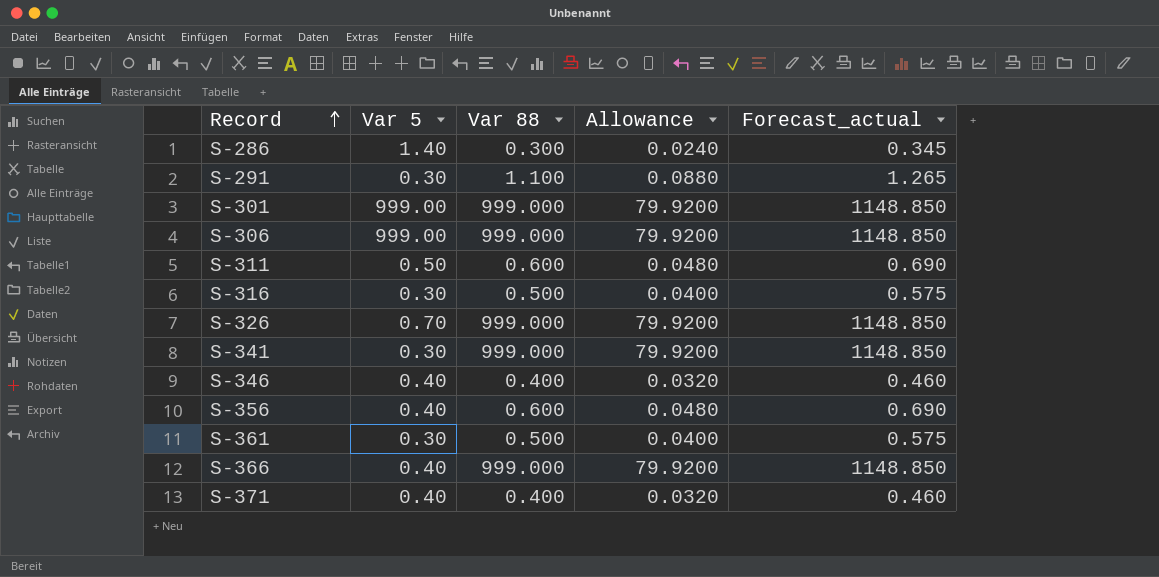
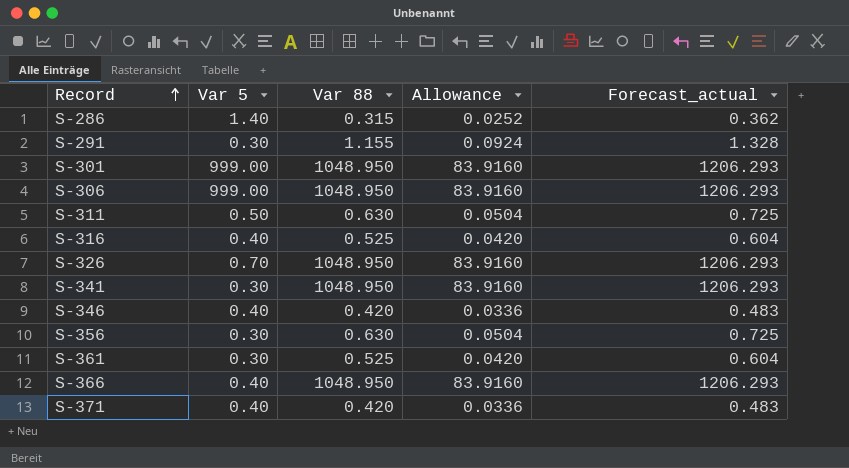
S-286 | Var 88: 0.300 -> 0.315
S-286 | Allowance: 0.0240 -> 0.0252
S-286 | Forecast_actual: 0.345 -> 0.362
S-291 | Var 88: 1.100 -> 1.155
S-291 | Allowance: 0.0880 -> 0.0924
S-291 | Forecast_actual: 1.265 -> 1.328
S-301 | Var 88: 999.000 -> 1048.950
S-301 | Allowance: 79.9200 -> 83.9160
S-301 | Forecast_actual: 1148.850 -> 1206.293
S-306 | Var 88: 999.000 -> 1048.950
S-306 | Allowance: 79.9200 -> 83.9160
S-306 | Forecast_actual: 1148.850 -> 1206.293
S-311 | Var 88: 0.600 -> 0.630
S-311 | Allowance: 0.0480 -> 0.0504
S-311 | Forecast_actual: 0.690 -> 0.725
S-316 | Var 5: 0.30 -> 0.40
S-316 | Var 88: 0.500 -> 0.525
S-316 | Allowance: 0.0400 -> 0.0420
S-316 | Forecast_actual: 0.575 -> 0.604
S-326 | Var 88: 999.000 -> 1048.950
S-326 | Allowance: 79.9200 -> 83.9160
S-326 | Forecast_actual: 1148.850 -> 1206.293
S-341 | Var 88: 999.000 -> 1048.950
S-341 | Allowance: 79.9200 -> 83.9160
S-341 | Forecast_actual: 1148.850 -> 1206.293
S-346 | Var 88: 0.400 -> 0.420
S-346 | Allowance: 0.0320 -> 0.0336
S-346 | Forecast_actual: 0.460 -> 0.483
S-356 | Var 5: 0.40 -> 0.30
S-356 | Var 88: 0.600 -> 0.630
S-356 | Allowance: 0.0480 -> 0.0504
S-356 | Forecast_actual: 0.690 -> 0.725
S-361 | Var 88: 0.500 -> 0.525
S-361 | Allowance: 0.0400 -> 0.0420
S-361 | Forecast_actual: 0.575 -> 0.604
S-366 | Var 88: 999.000 -> 1048.950
S-366 | Allowance: 79.9200 -> 83.9160
S-366 | Forecast_actual: 1148.850 -> 1206.293
S-371 | Var 88: 0.400 -> 0.420
S-371 | Allowance: 0.0320 -> 0.0336
S-371 | Forecast_actual: 0.460 -> 0.483

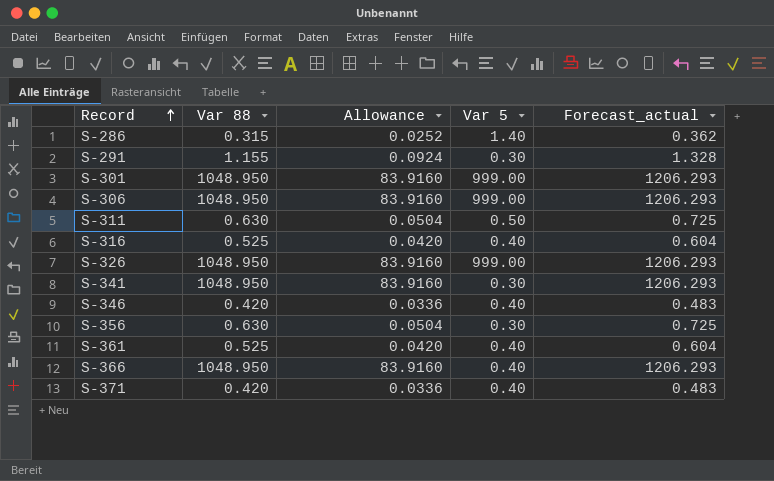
column Var 5 | position: 2 -> 4
S-326 | Var 5: 0.70 -> 999.00
S-361 | Var 5: 0.30 -> 0.40

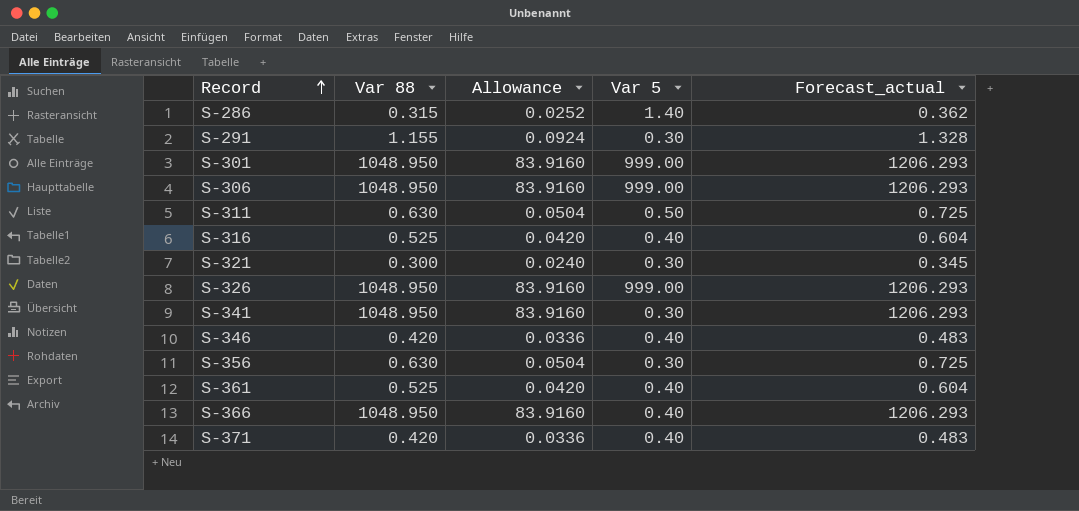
row S-321: none -> 0.300 | 0.0240 | 0.30 | 0.345

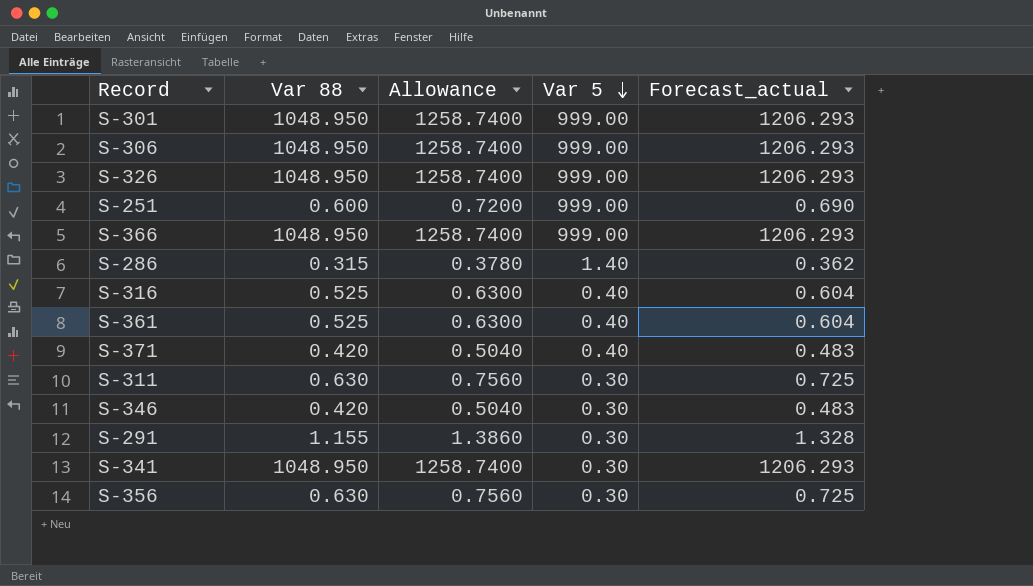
row order: Record ascending -> Var 5 descending
column Allowance | formula: [Var 88] * 0.08 -> [Var 88] * 1.2
row S-321: 0.300 | 0.0240 | 0.30 | 0.345 -> none
row S-251: none -> 0.600 | 0.7200 | 999.00 | 0.690
S-366 | Var 5: 0.40 -> 999.00
S-311 | Var 5: 0.50 -> 0.30
S-346 | Var 5: 0.40 -> 0.30

